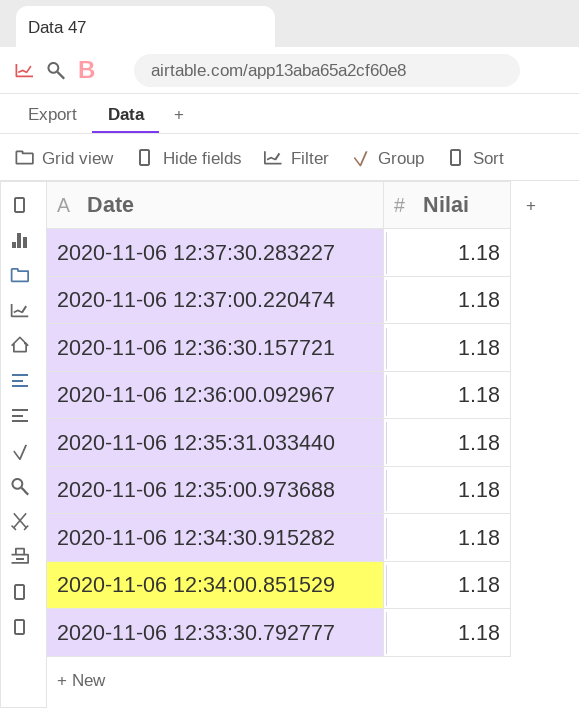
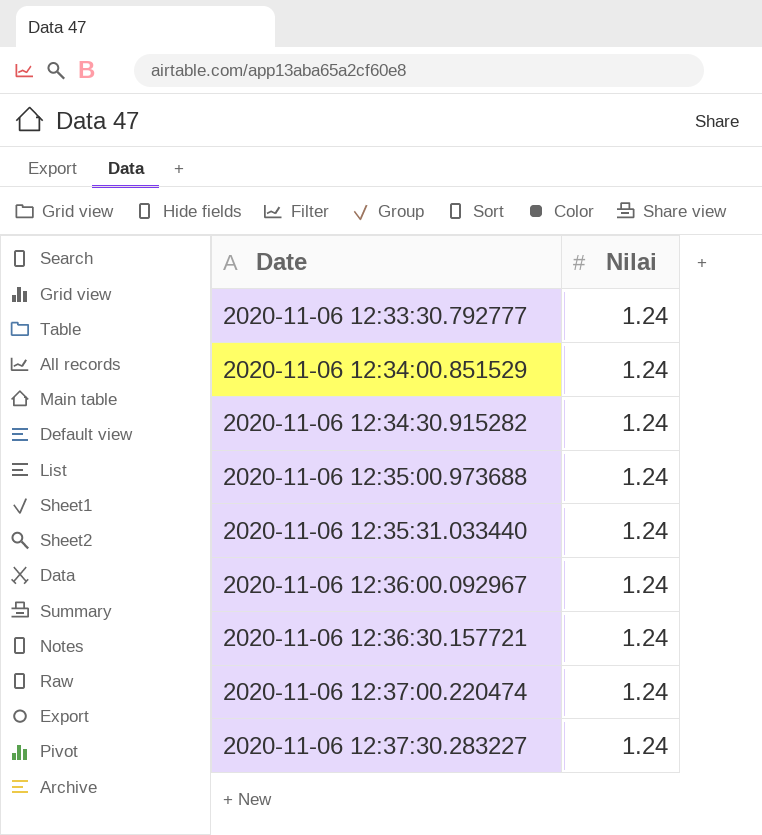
row order: Date descending -> Date ascending
2020-11-06 12:33:30.792777 | Nilai: 1.18 -> 1.24
2020-11-06 12:34:00.851529 | Nilai: 1.18 -> 1.24
2020-11-06 12:34:30.915282 | Nilai: 1.18 -> 1.24
2020-11-06 12:35:00.973688 | Nilai: 1.18 -> 1.24
2020-11-06 12:35:31.033440 | Nilai: 1.18 -> 1.24
2020-11-06 12:36:00.092967 | Nilai: 1.18 -> 1.24
2020-11-06 12:36:30.157721 | Nilai: 1.18 -> 1.24
2020-11-06 12:37:00.220474 | Nilai: 1.18 -> 1.24
2020-11-06 12:37:30.283227 | Nilai: 1.18 -> 1.24

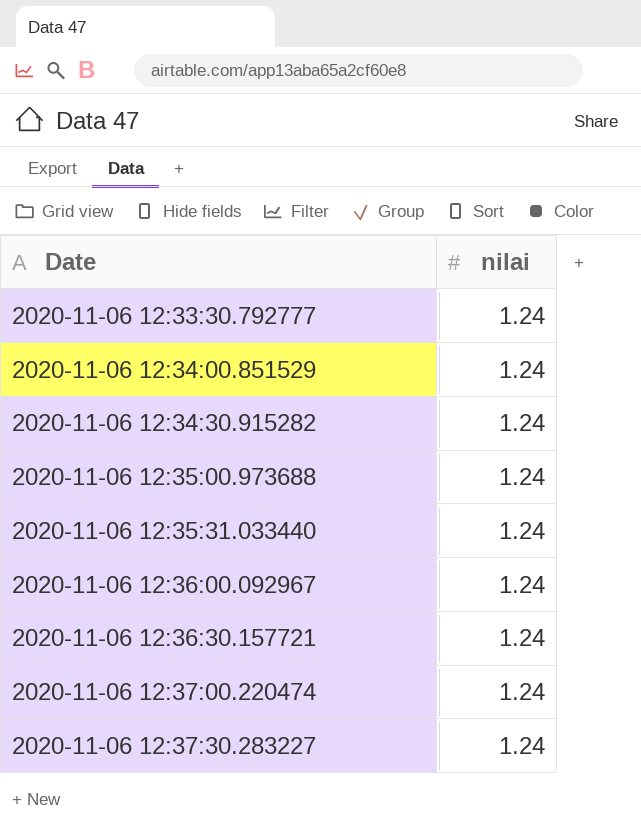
column name: Nilai -> nilai

